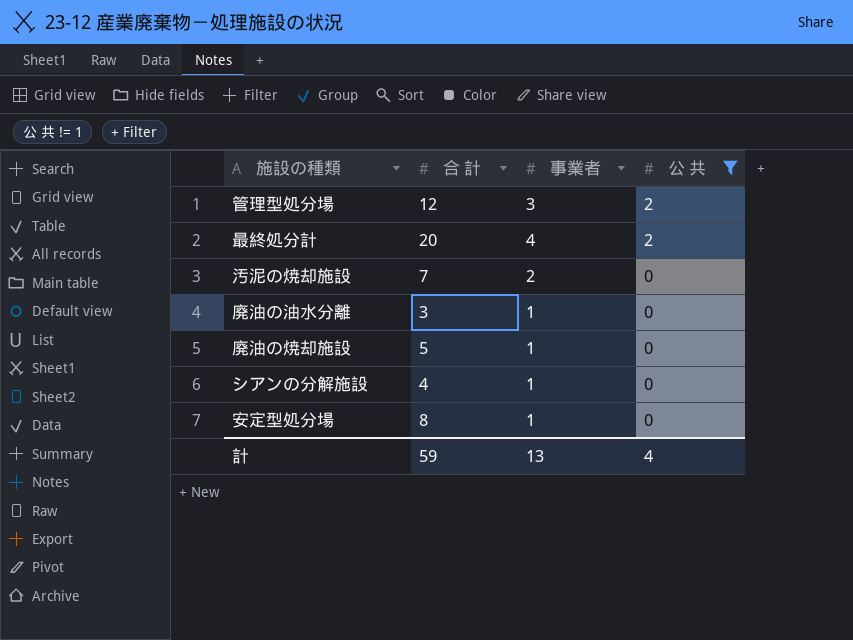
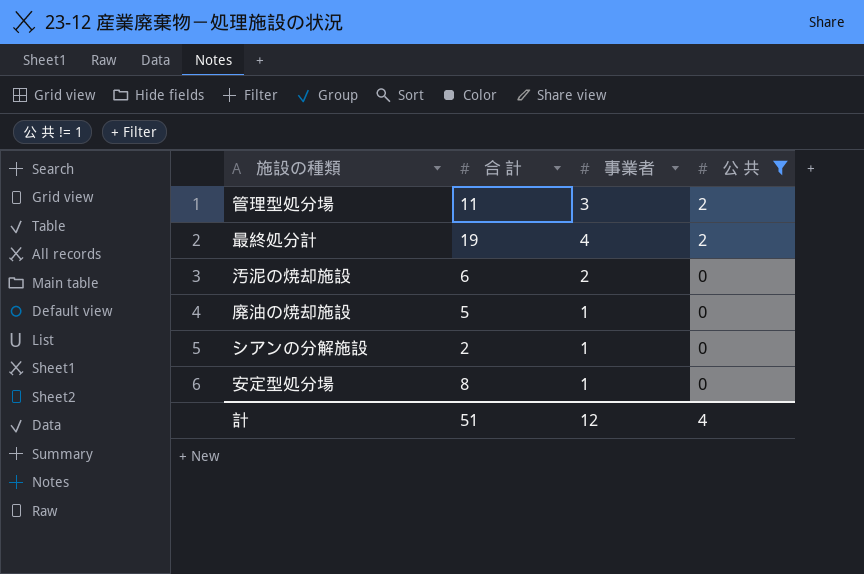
row 廃油の油水分離: 3 | 1 | 0 -> none
管理型処分場 | 合 計: 12 -> 11
最終処分計 | 合 計: 20 -> 19
汚泥の焼却施設 | 合 計: 7 -> 6
シアンの分解施設 | 合 計: 4 -> 2
計 | 合 計: 59 -> 51
計 | 事業者: 13 -> 12

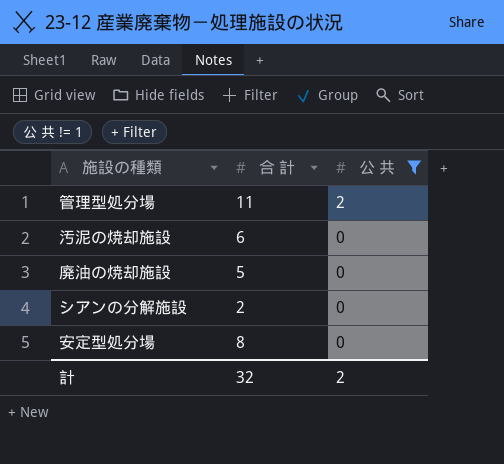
column 事業者 | position: 3 -> none
row 最終処分計: 19 | 4 | 2 -> none
計 | 合 計: 51 -> 32
計 | 公 共: 4 -> 2

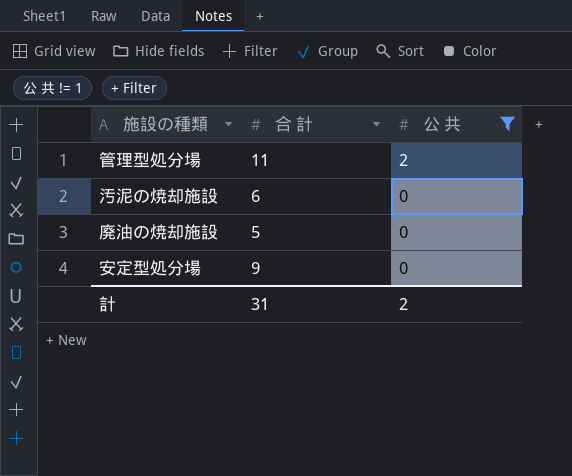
row シアンの分解施設: 2 | 0 -> none
安定型処分場 | 合 計: 8 -> 9
計 | 合 計: 32 -> 31

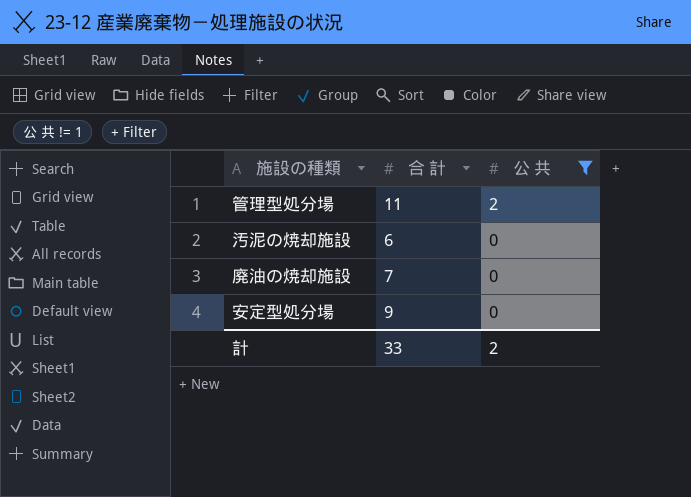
廃油の焼却施設 | 合 計: 5 -> 7
計 | 合 計: 31 -> 33

